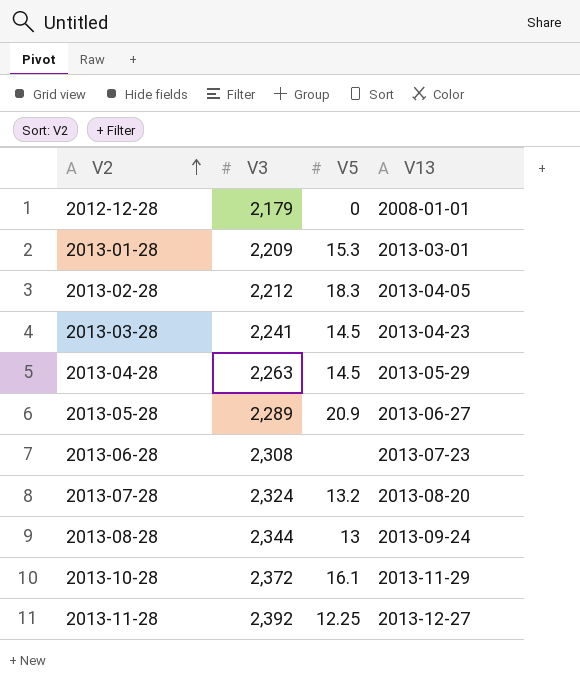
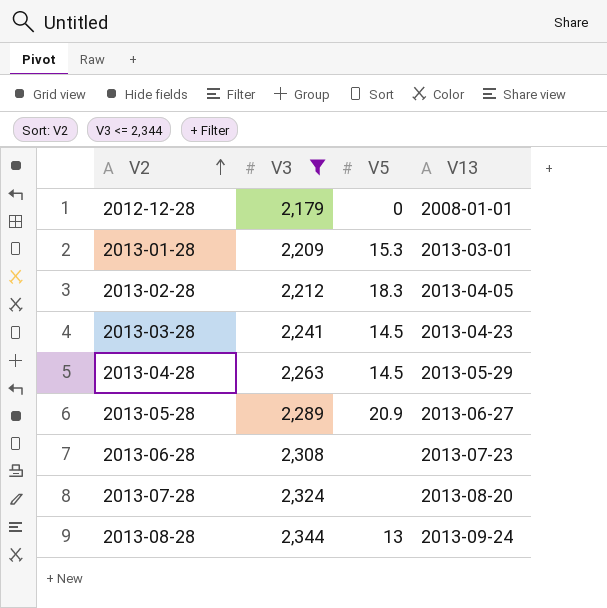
filter: none -> V3 <= 2,344
2013-07-28 | V5: 13.2 -> none

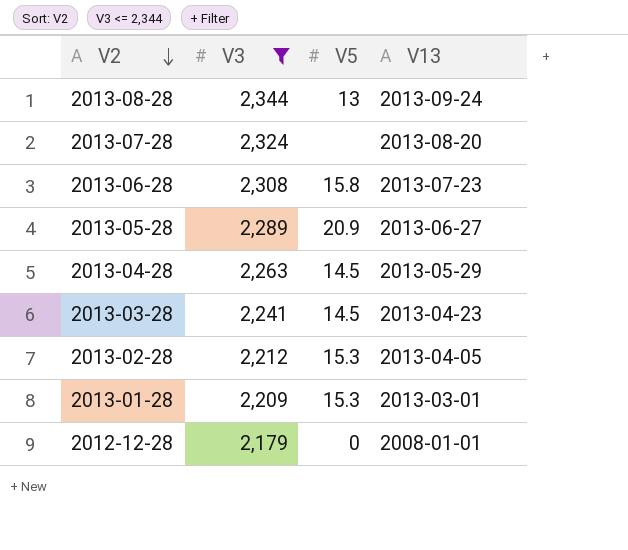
row order: V2 ascending -> V2 descending
2013-06-28 | V5: none -> 15.8
2013-02-28 | V5: 18.3 -> 15.3

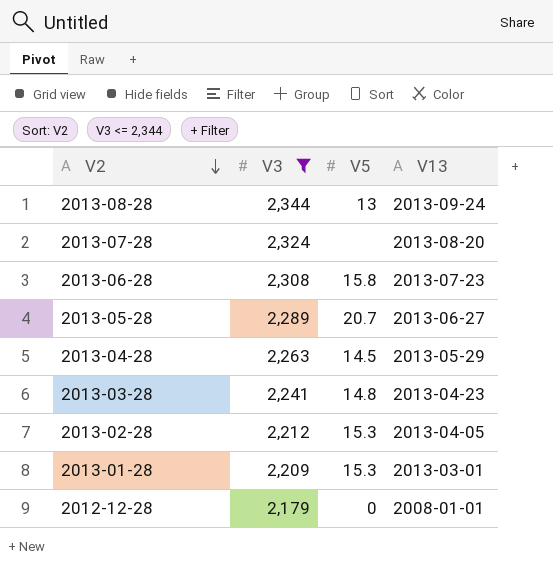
2013-05-28 | V5: 20.9 -> 20.7
2013-03-28 | V5: 14.5 -> 14.8

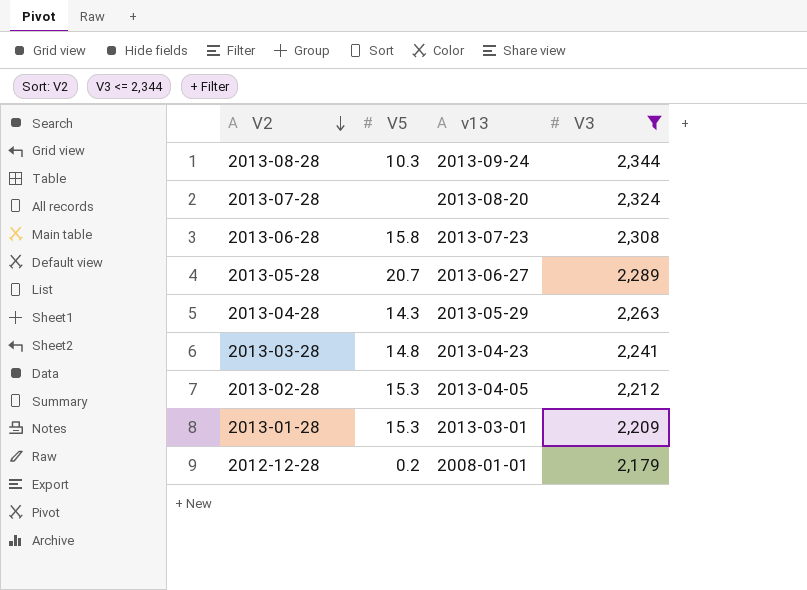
column name: V13 -> v13
column V3 | position: 2 -> 4
2013-08-28 | V5: 13 -> 10.3
2013-04-28 | V5: 14.5 -> 14.3
2012-12-28 | V5: 0 -> 0.2

